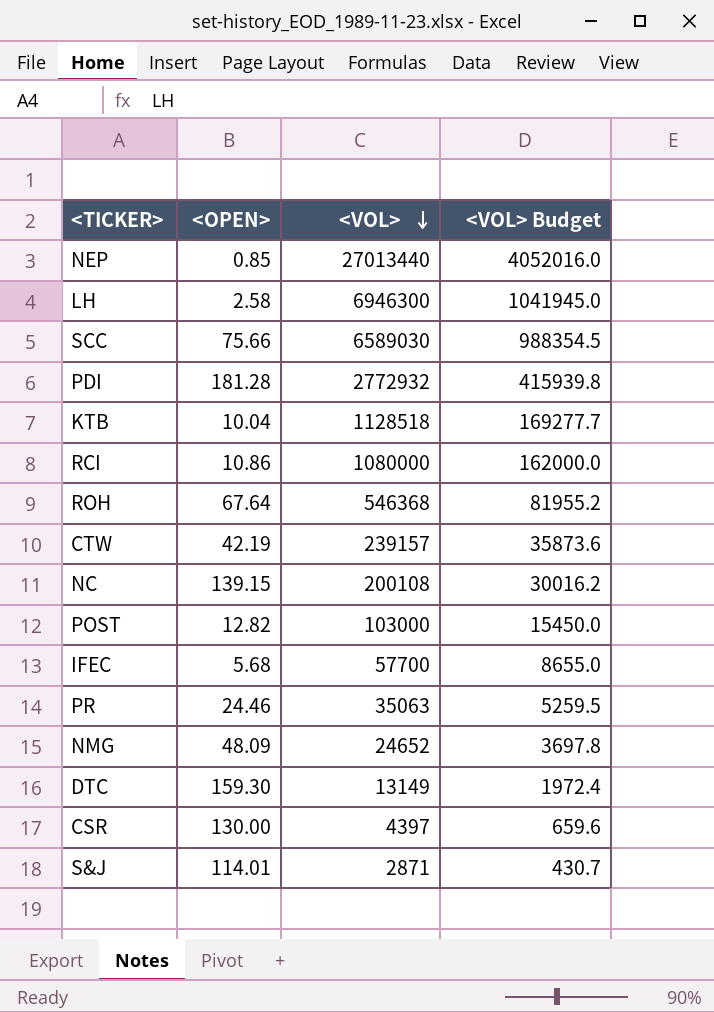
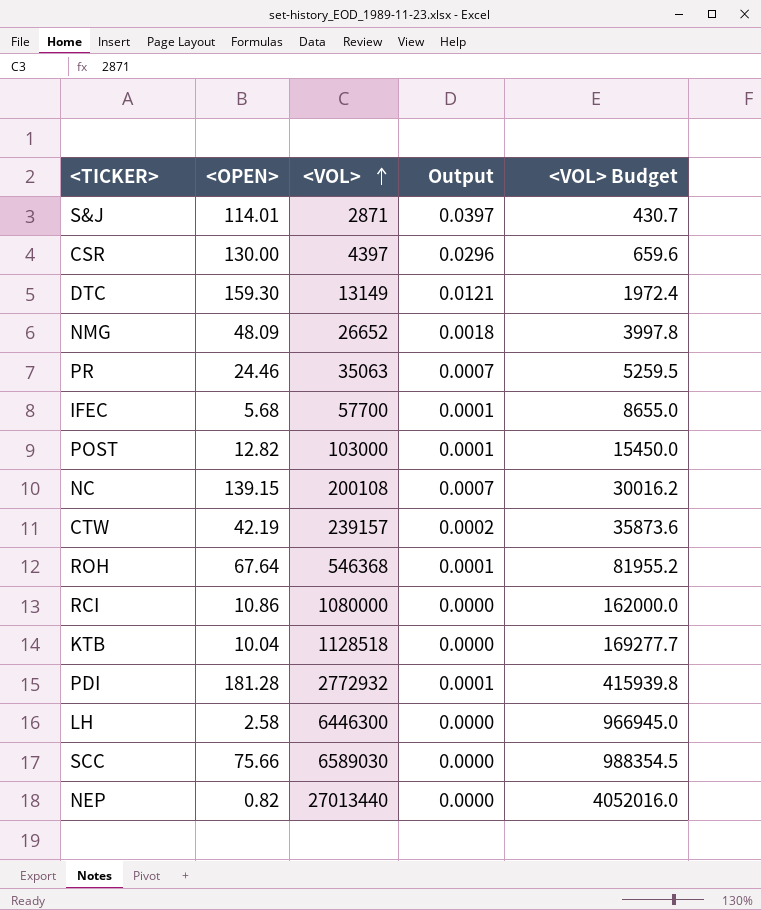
row order: <VOL> descending -> <VOL> ascending
column Output | formula: none -> [<OPEN>] / [<VOL>]
NMG | <VOL>: 24652 -> 26652
NMG | <VOL> Budget: 3697.8 -> 3997.8
LH | <VOL>: 6946300 -> 6446300
LH | <VOL> Budget: 1041945.0 -> 966945.0
NEP | <OPEN>: 0.85 -> 0.82

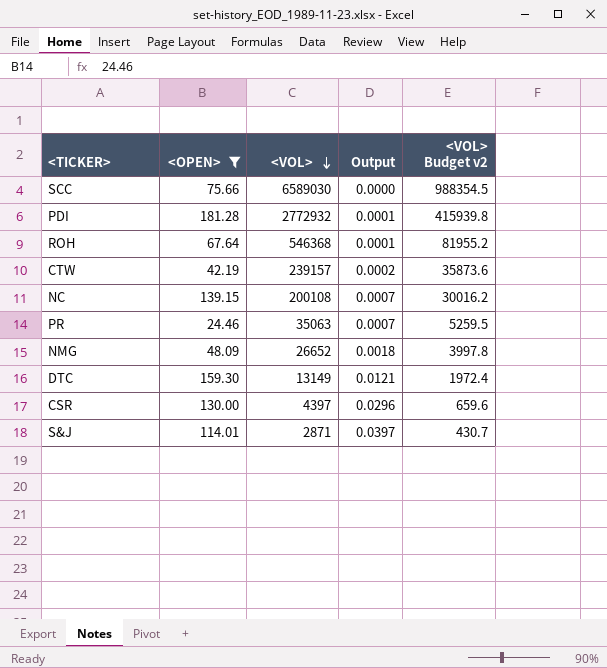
filter: none -> <OPEN> >= 24.46
row order: <VOL> ascending -> <VOL> descending
column name: <VOL> Budget -> <VOL> Budget v2

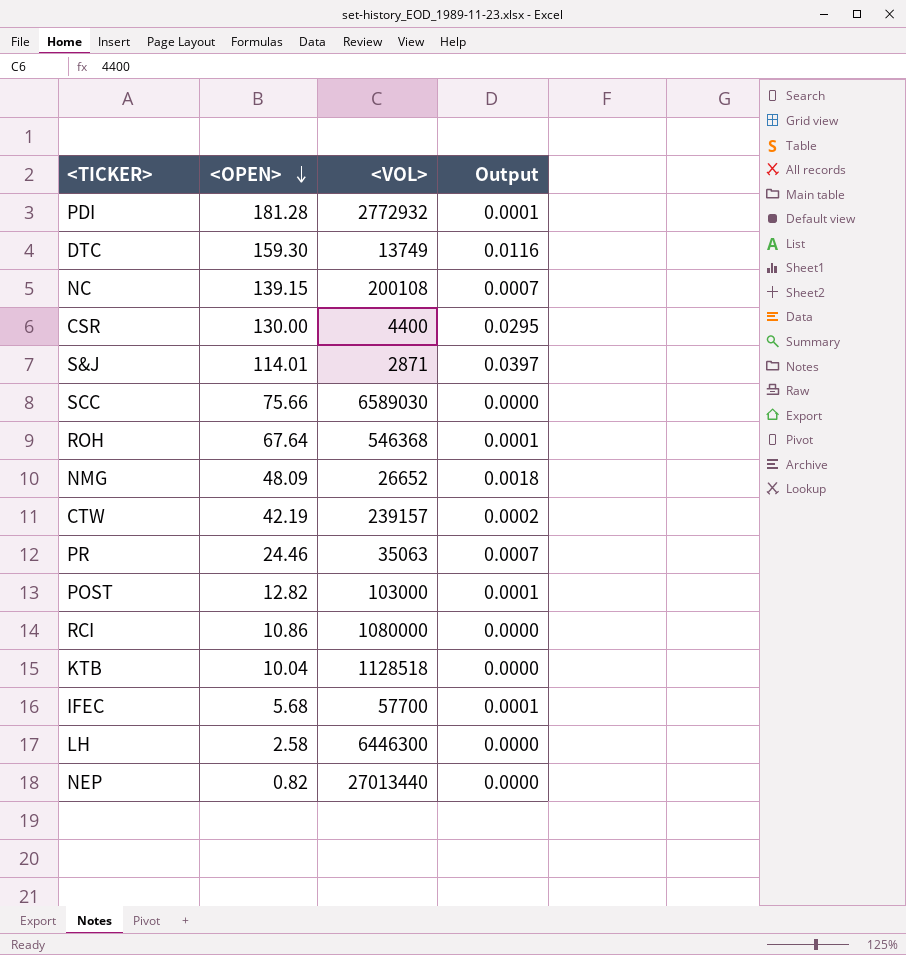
filter: <OPEN> >= 24.46 -> none
row order: <VOL> descending -> <OPEN> descending
column <VOL> Budget v2 | formula: [<VOL>] * 0.15 -> none
DTC | <VOL>: 13149 -> 13749
DTC | Output: 0.0121 -> 0.0116
CSR | <VOL>: 4397 -> 4400
CSR | Output: 0.0296 -> 0.0295

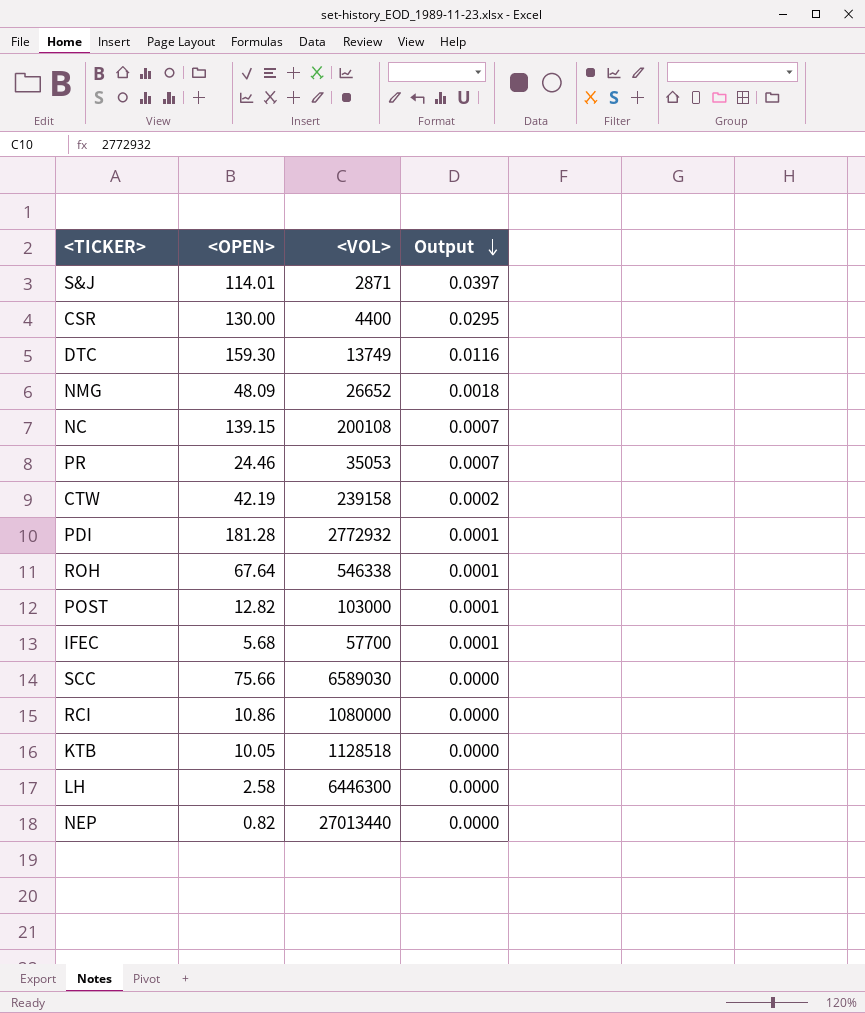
row order: <OPEN> descending -> Output descending
PR | <VOL>: 35063 -> 35053
CTW | <VOL>: 239157 -> 239158
ROH | <VOL>: 546368 -> 546338
KTB | <OPEN>: 10.04 -> 10.05

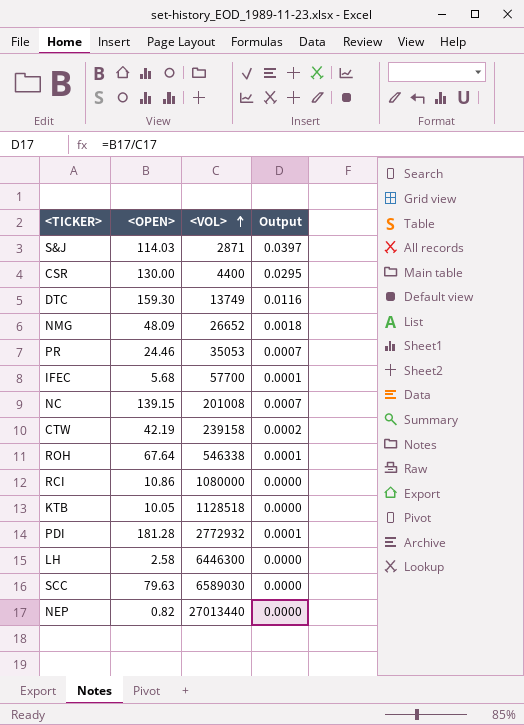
row order: Output descending -> <VOL> ascending
row POST: 12.82 | 103000 | 0.0001 -> none
S&J | <OPEN>: 114.01 -> 114.03
NC | <VOL>: 200108 -> 201008
SCC | <OPEN>: 75.66 -> 79.63

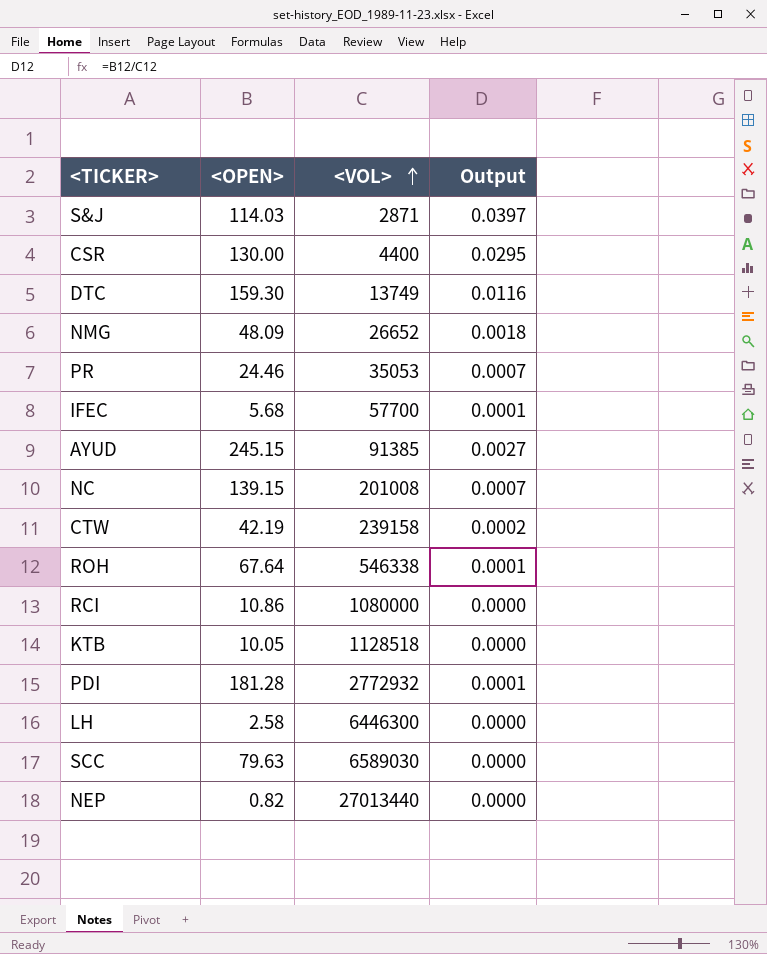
row AYUD: none -> 245.15 | 91385 | 0.0027

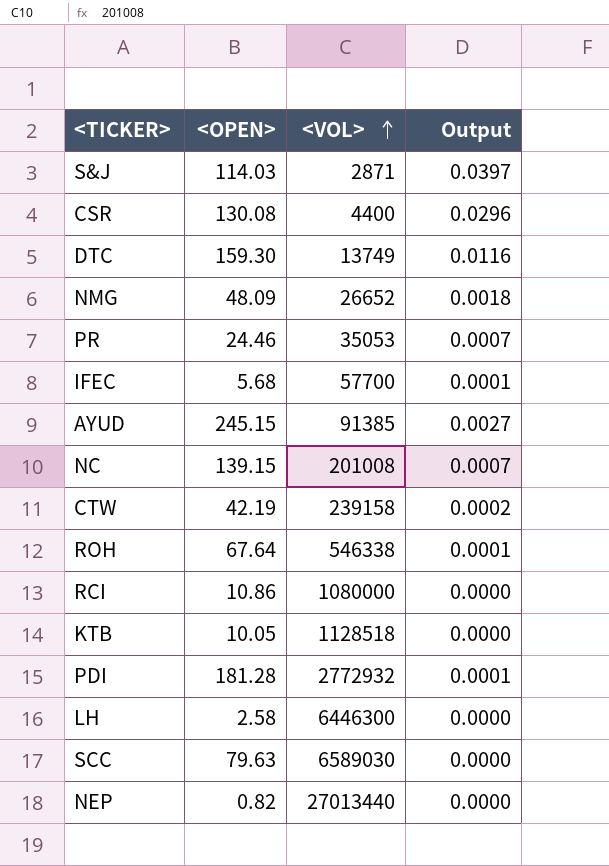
CSR | <OPEN>: 130.00 -> 130.08
CSR | Output: 0.0295 -> 0.0296

